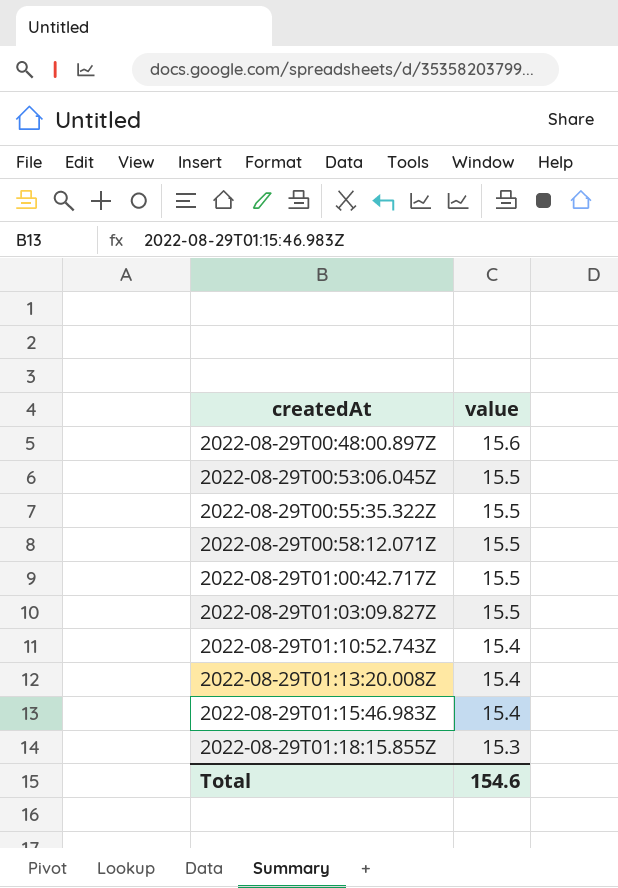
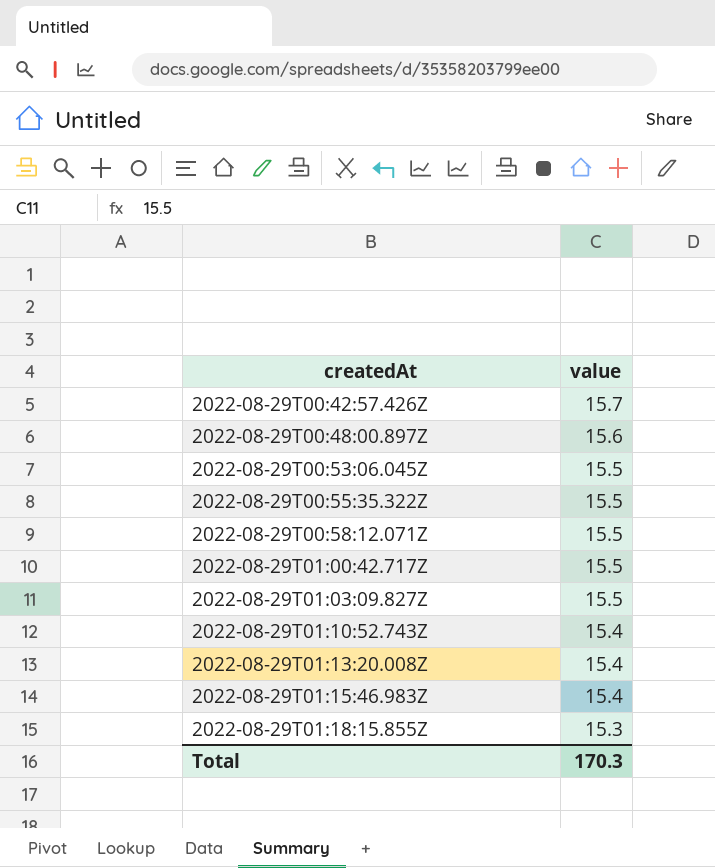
row 2022-08-29T00:42:57.426Z: none -> 15.7
Total | value: 154.6 -> 170.3

